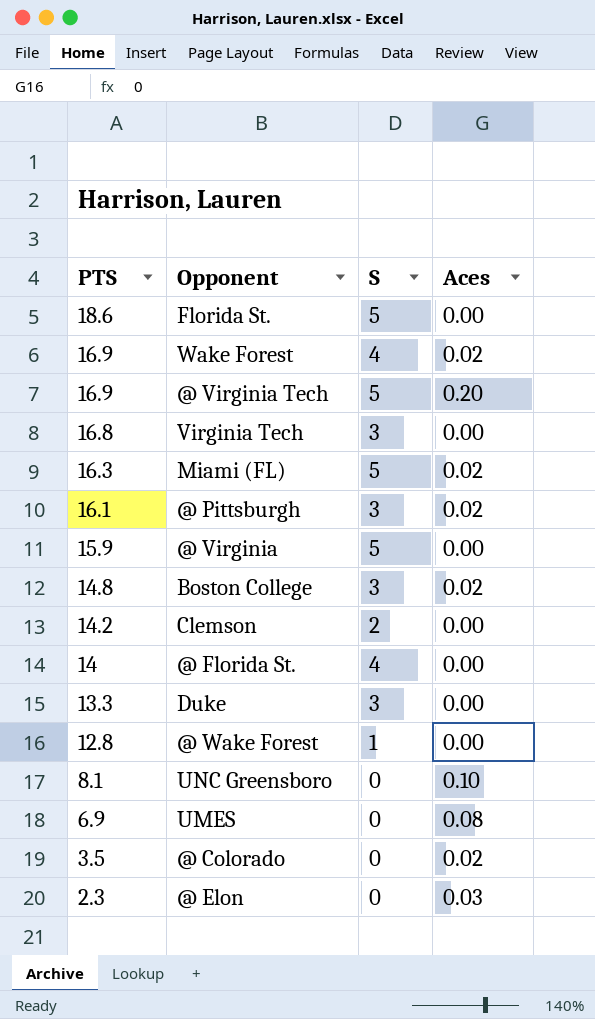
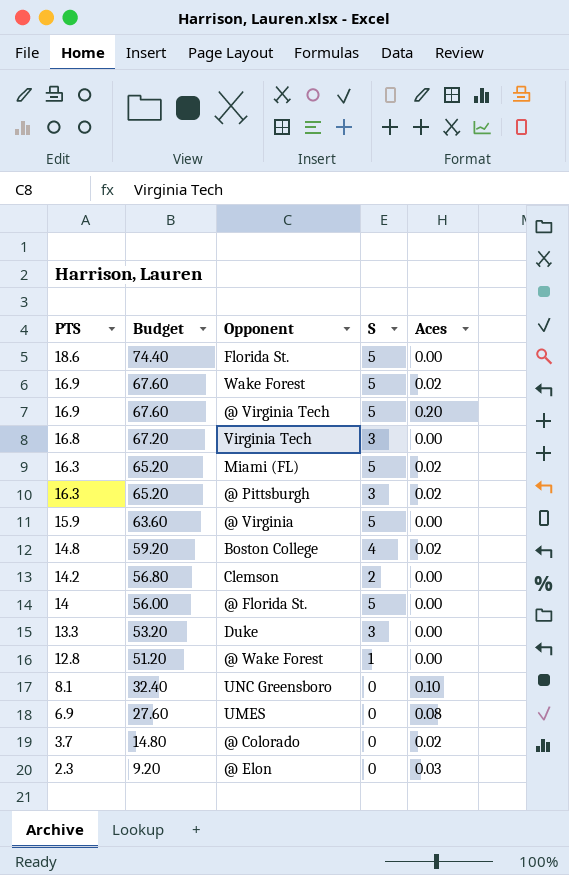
column Budget | formula: none -> [PTS] * 4
Wake Forest | S: 4 -> 5
@ Pittsburgh | PTS: 16.1 -> 16.3
Boston College | S: 3 -> 4
@ Florida St. | S: 4 -> 5
@ Colorado | PTS: 3.5 -> 3.7

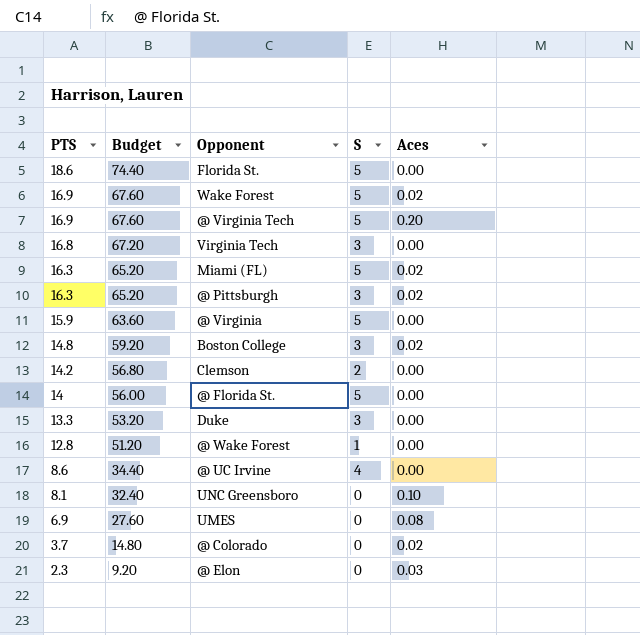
Boston College | S: 4 -> 3
row @ UC Irvine: none -> 8.6 | 34.40 | 4 | 0.00

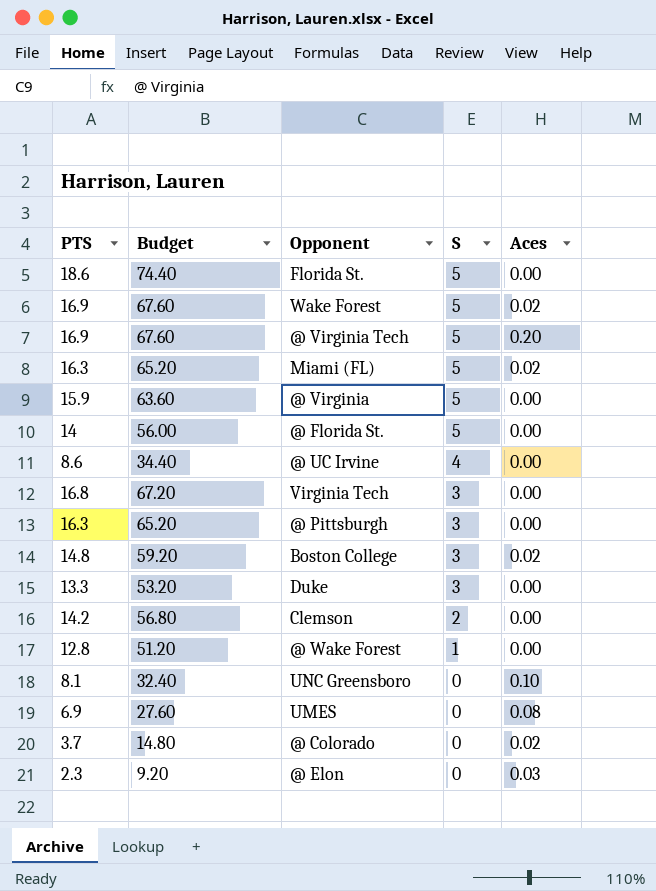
row order: PTS descending -> S descending
@ Pittsburgh | Aces: 0.02 -> 0.00

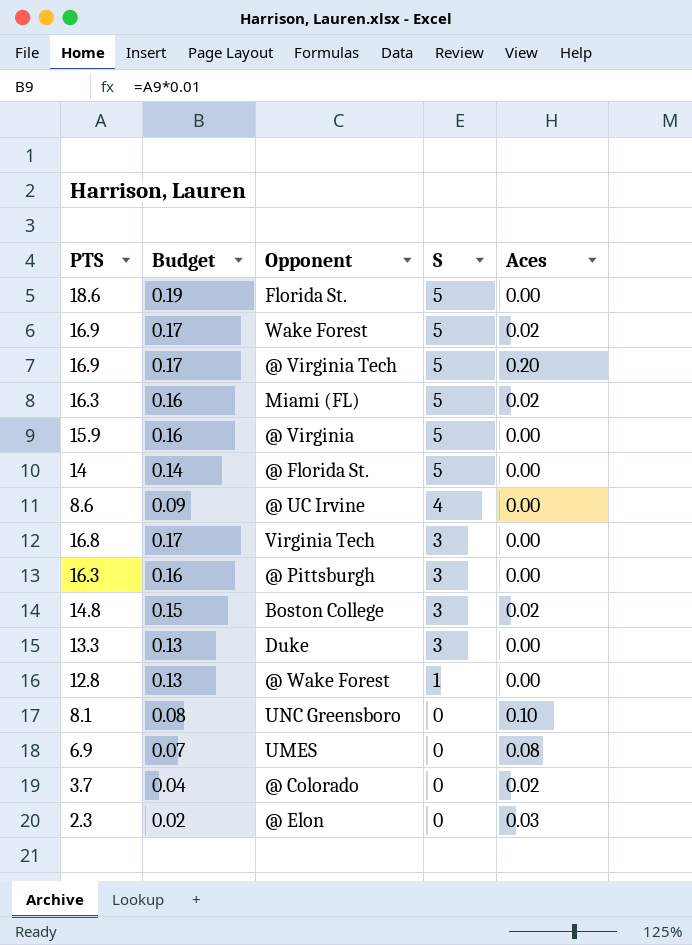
column Budget | formula: [PTS] * 4 -> [PTS] * 0.01
row Clemson: 14.2 | 56.80 | 2 | 0.00 -> none

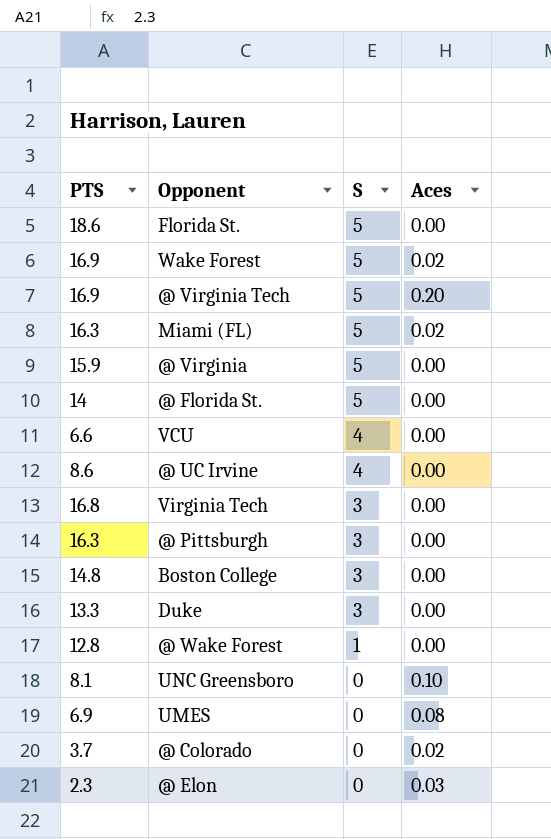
column Budget | formula: [PTS] * 0.01 -> none
row VCU: none -> 6.6 | 4 | 0.00
Boston College | Aces: 0.02 -> 0.00

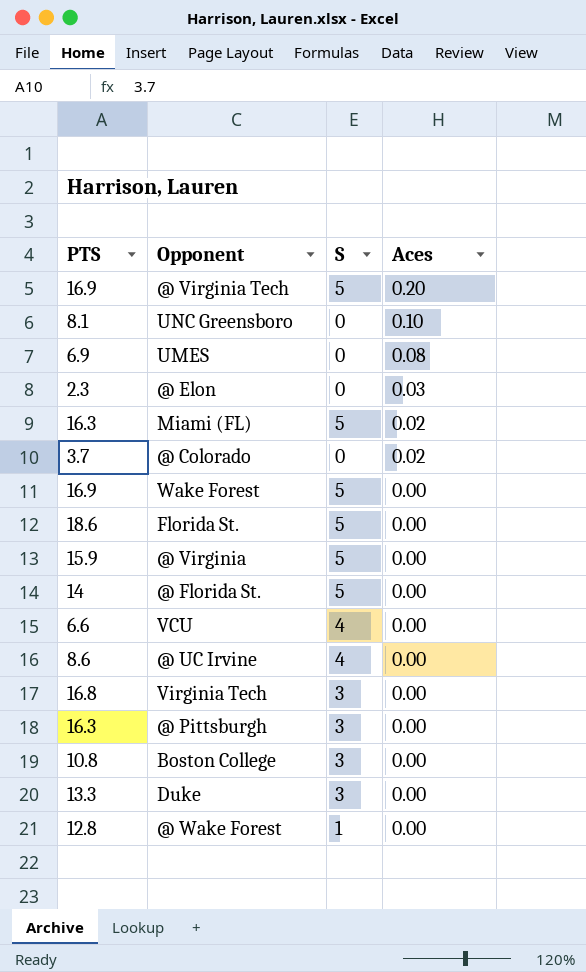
row order: S descending -> Aces descending
Wake Forest | Aces: 0.02 -> 0.00
Boston College | PTS: 14.8 -> 10.8

